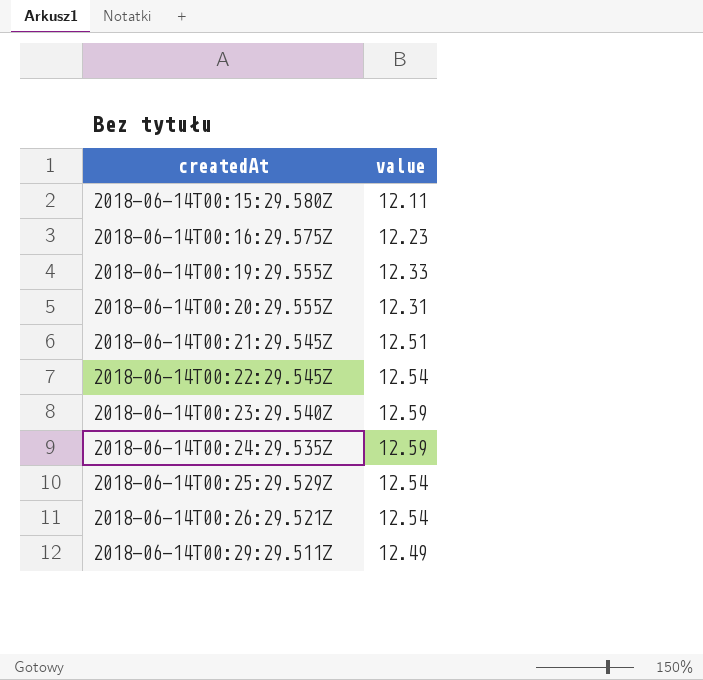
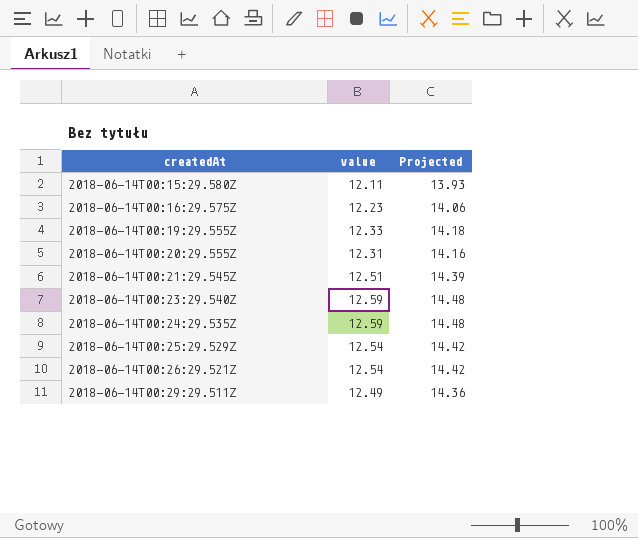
column Projected | formula: none -> [value] * 1.15
row 2018-06-14T00:22:29.545Z: 12.54 -> none

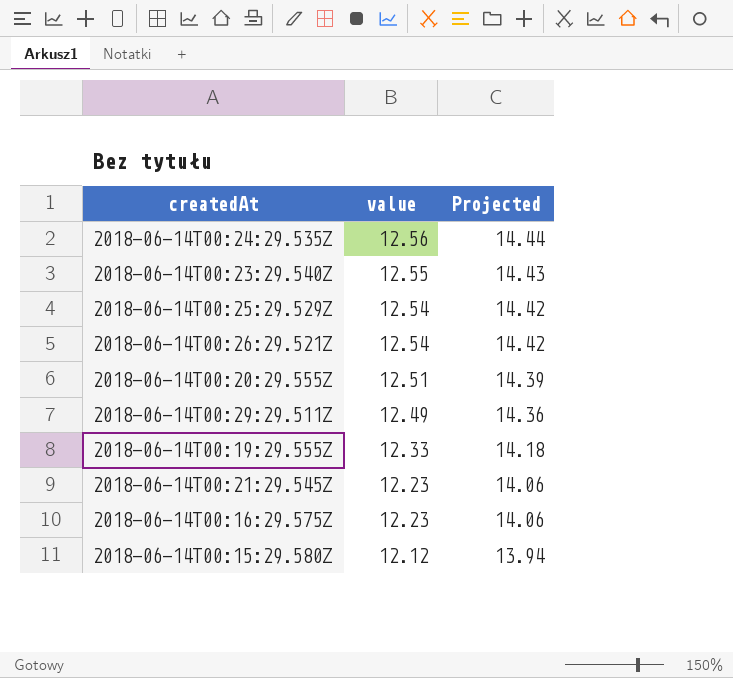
row order: createdAt ascending -> value descending
2018-06-14T00:24:29.535Z | value: 12.59 -> 12.56
2018-06-14T00:24:29.535Z | Projected: 14.48 -> 14.44
2018-06-14T00:23:29.540Z | value: 12.59 -> 12.55
2018-06-14T00:23:29.540Z | Projected: 14.48 -> 14.43
2018-06-14T00:20:29.555Z | value: 12.31 -> 12.51
2018-06-14T00:20:29.555Z | Projected: 14.16 -> 14.39
2018-06-14T00:21:29.545Z | value: 12.51 -> 12.23
2018-06-14T00:21:29.545Z | Projected: 14.39 -> 14.06
2018-06-14T00:15:29.580Z | value: 12.11 -> 12.12
2018-06-14T00:15:29.580Z | Projected: 13.93 -> 13.94

